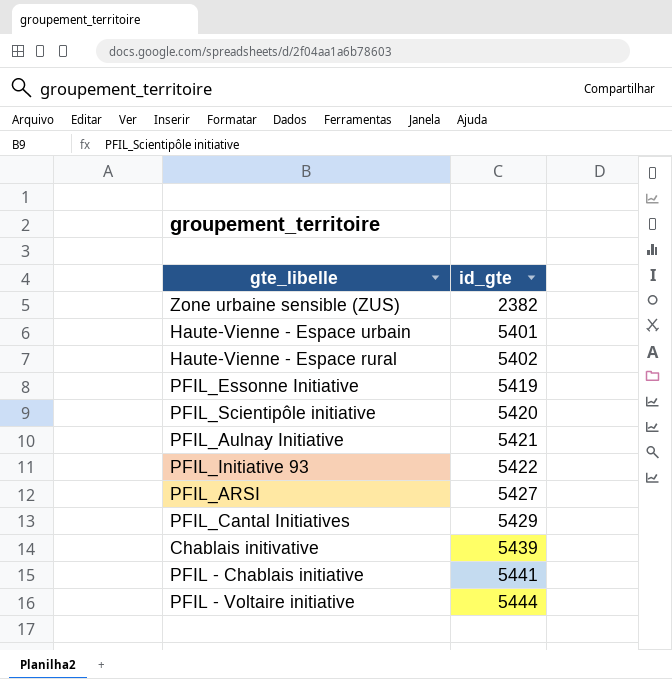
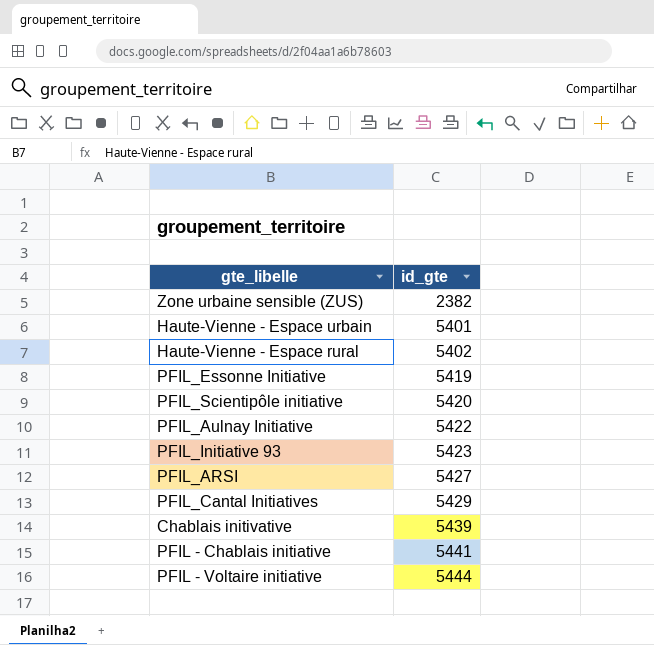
PFIL_Aulnay Initiative | id_gte: 5421 -> 5422
PFIL_Initiative 93 | id_gte: 5422 -> 5423

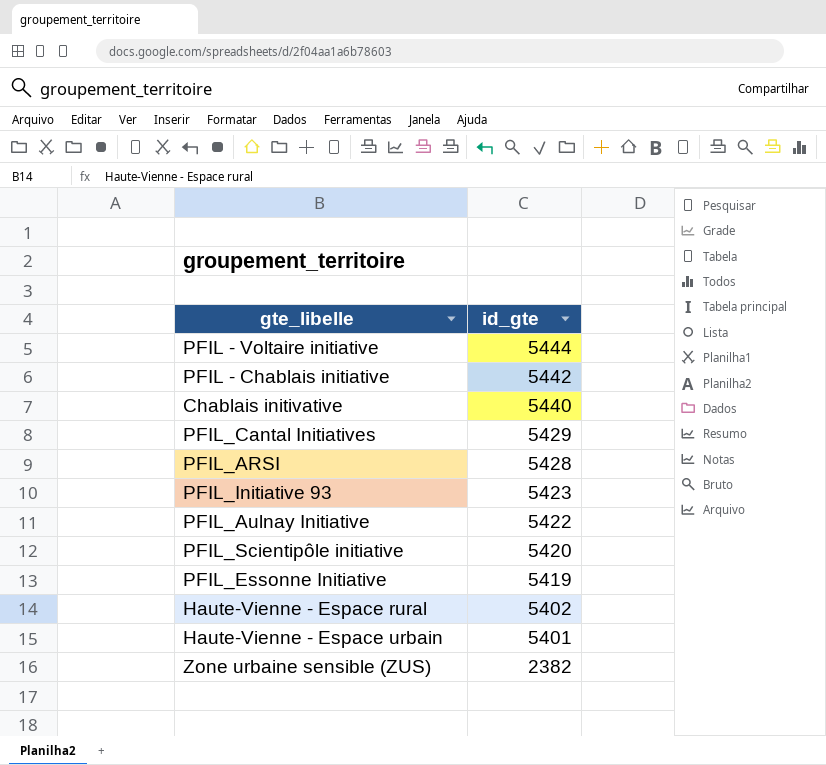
row order: id_gte ascending -> id_gte descending
PFIL - Chablais initiative | id_gte: 5441 -> 5442
Chablais initivative | id_gte: 5439 -> 5440
PFIL_ARSI | id_gte: 5427 -> 5428

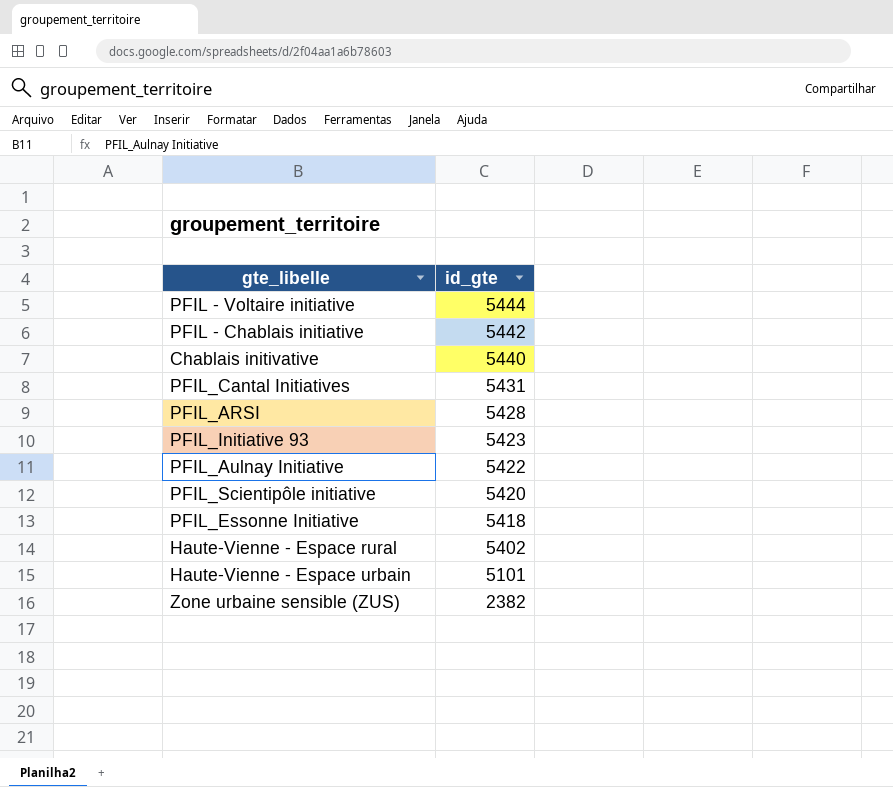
PFIL_Cantal Initiatives | id_gte: 5429 -> 5431
PFIL_Essonne Initiative | id_gte: 5419 -> 5418
Haute-Vienne - Espace urbain | id_gte: 5401 -> 5101

